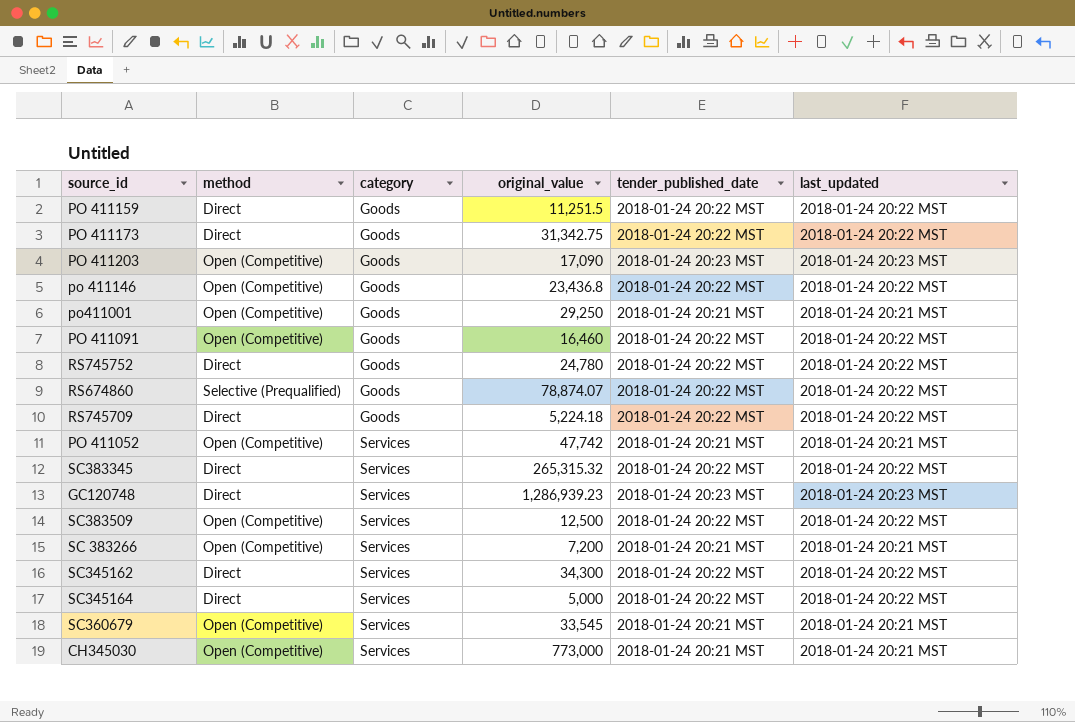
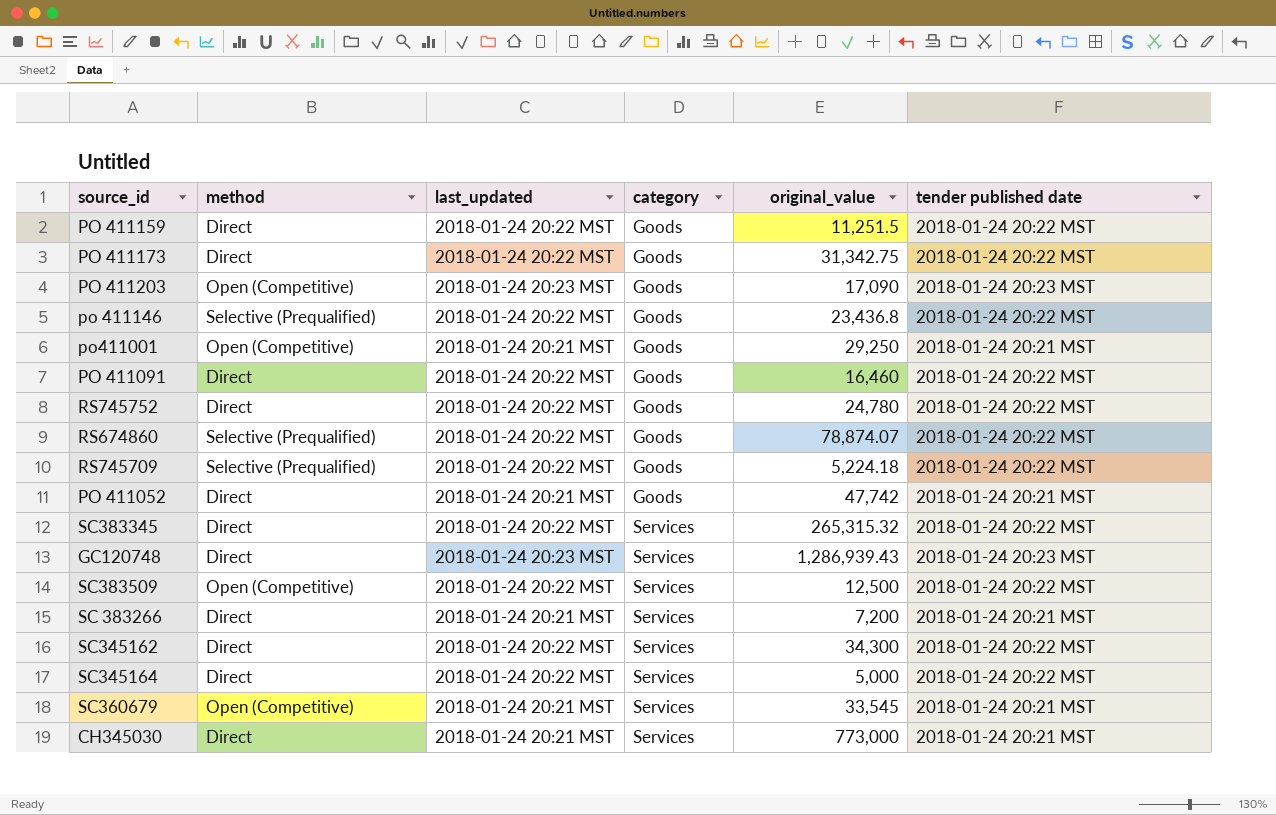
column last_updated | position: 6 -> 3
column name: tender_published_date -> tender published date
po 411146 | method: Open (Competitive) -> Selective (Prequalified)
PO 411091 | method: Open (Competitive) -> Direct
RS745709 | method: Direct -> Selective (Prequalified)
PO 411052 | method: Open (Competitive) -> Direct
PO 411052 | category: Services -> Goods
GC120748 | original_value: 1,286,939.23 -> 1,286,939.43
SC 383266 | method: Open (Competitive) -> Direct
CH345030 | method: Open (Competitive) -> Direct

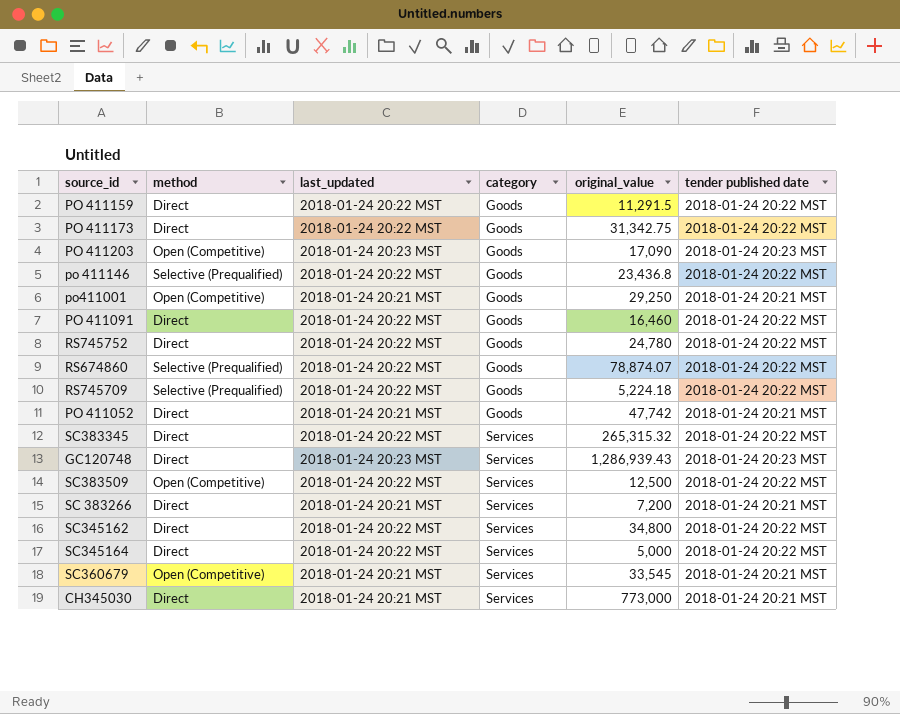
PO 411159 | original_value: 11,251.5 -> 11,291.5
SC345162 | original_value: 34,300 -> 34,800

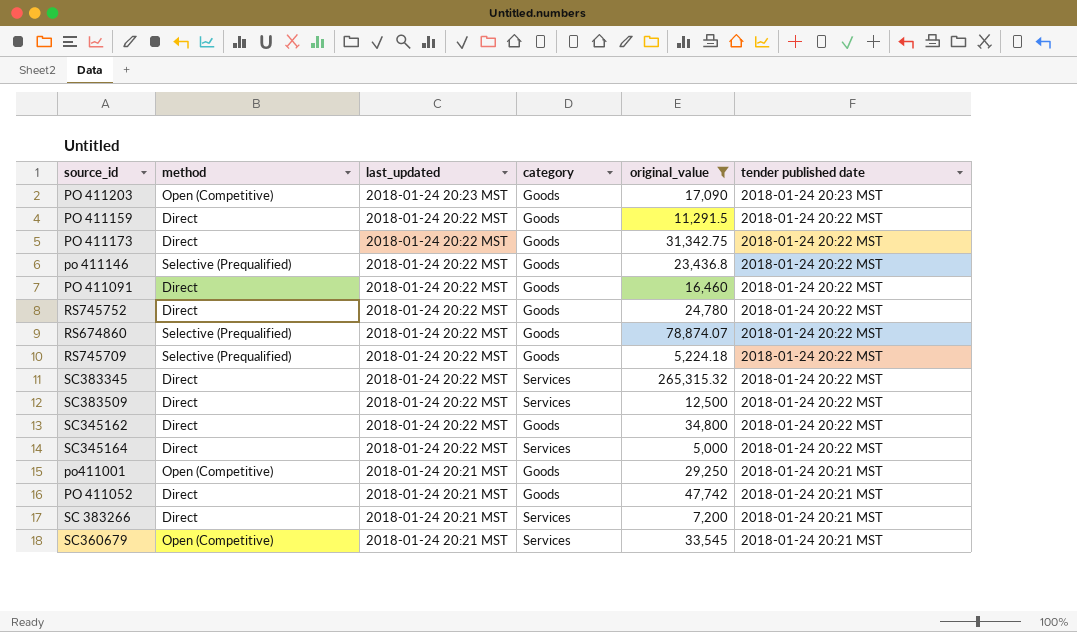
filter: none -> original_value <= 265,315.32
row order: category ascending -> last_updated descending
SC383509 | method: Open (Competitive) -> Direct
SC345162 | category: Services -> Goods

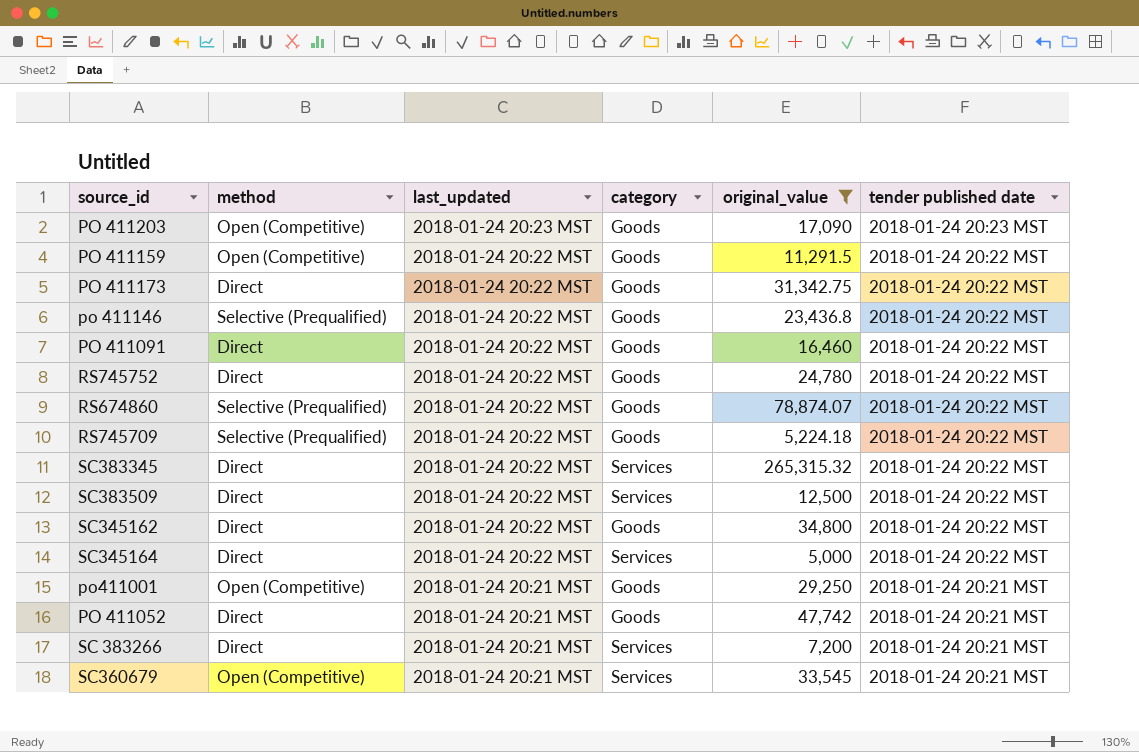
PO 411159 | method: Direct -> Open (Competitive)

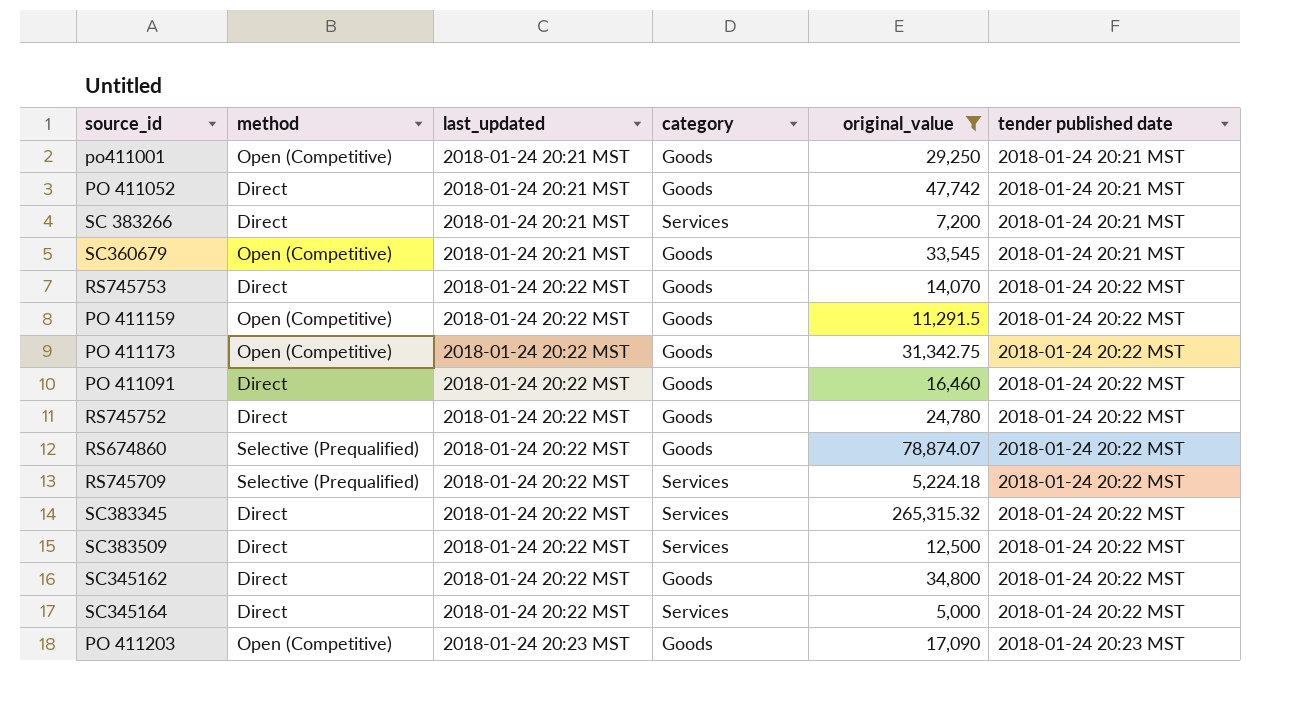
row order: last_updated descending -> last_updated ascending
row po 411146: Selective (Prequalified) | 2018-01-24 20:22 MST | Goods | 23,436.8 | 2018-01-24 20:22 MST -> none
SC360679 | category: Services -> Goods
row RS745753: none -> Direct | 2018-01-24 20:22 MST | Goods | 14,070 | 2018-01-24 20:22 MST
PO 411173 | method: Direct -> Open (Competitive)
RS745709 | category: Goods -> Services

